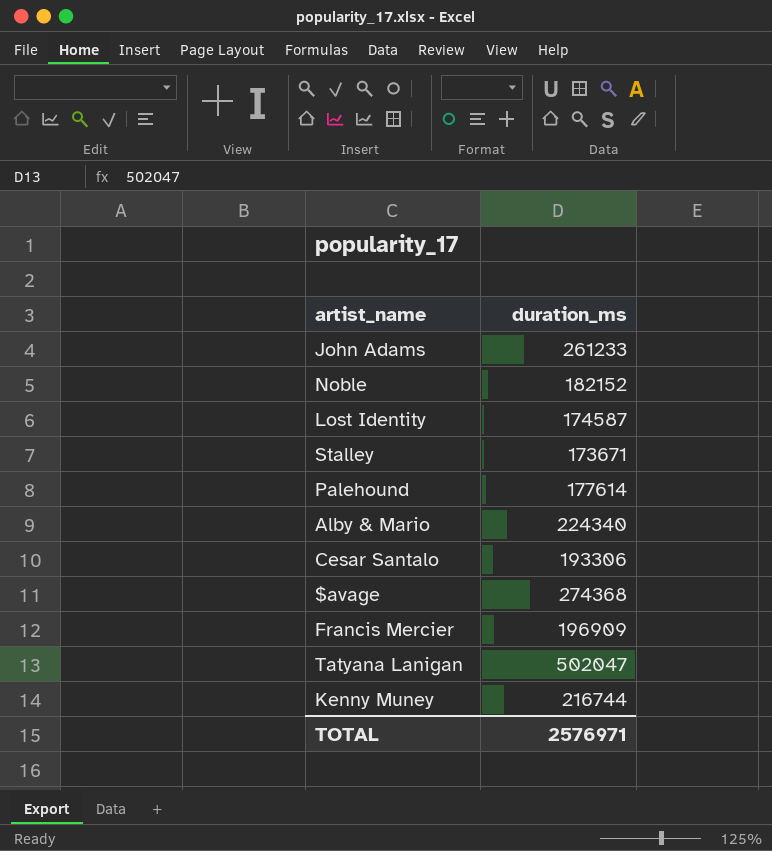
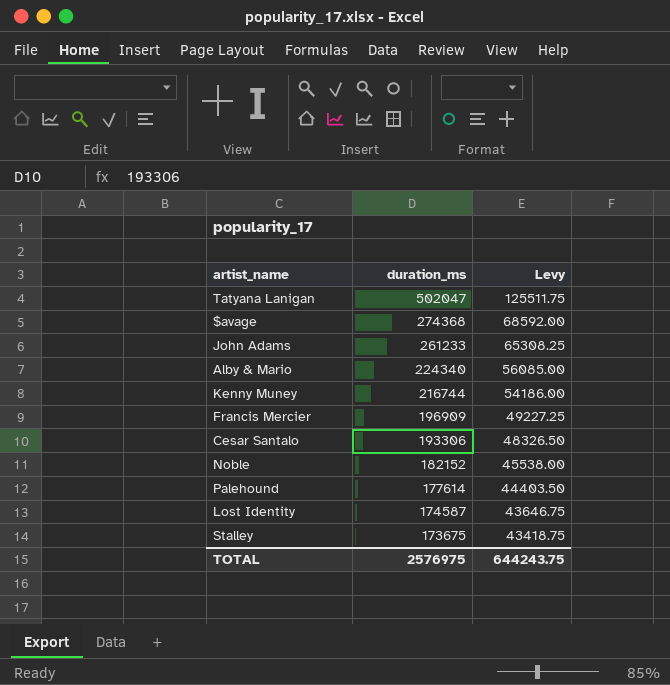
row order: none -> duration_ms descending
column Levy | formula: none -> [duration_ms] * 0.25
Stalley | duration_ms: 173671 -> 173675
TOTAL | duration_ms: 2576971 -> 2576975

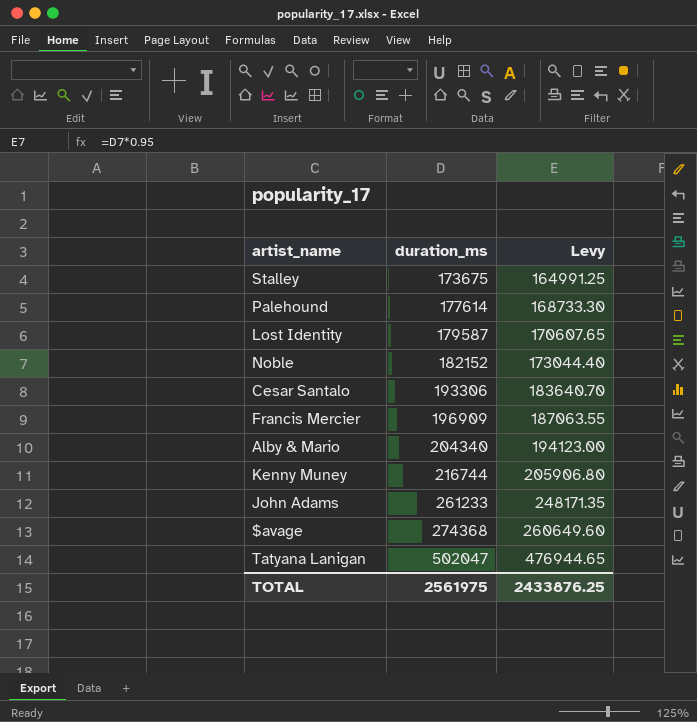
row order: duration_ms descending -> duration_ms ascending
column Levy | formula: [duration_ms] * 0.25 -> [duration_ms] * 0.95
Lost Identity | duration_ms: 174587 -> 179587
Alby & Mario | duration_ms: 224340 -> 204340
TOTAL | duration_ms: 2576975 -> 2561975
TOTAL | Levy: 644243.75 -> 2433876.25

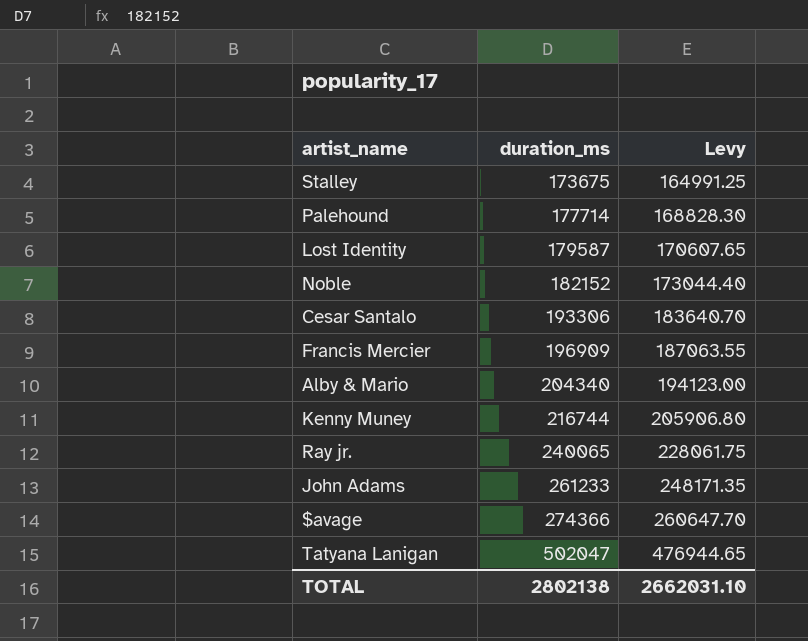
Palehound | duration_ms: 177614 -> 177714
Palehound | Levy: 168733.30 -> 168828.30
row Ray jr.: none -> 240065 | 228061.75
$avage | duration_ms: 274368 -> 274366
$avage | Levy: 260649.60 -> 260647.70
TOTAL | duration_ms: 2561975 -> 2802138
TOTAL | Levy: 2433876.25 -> 2662031.10

